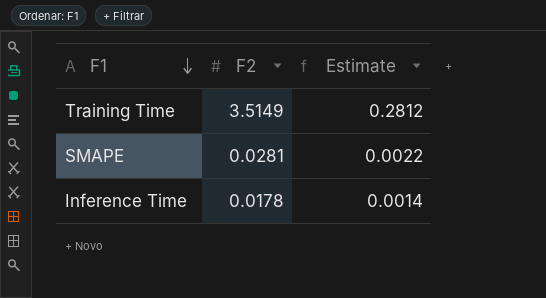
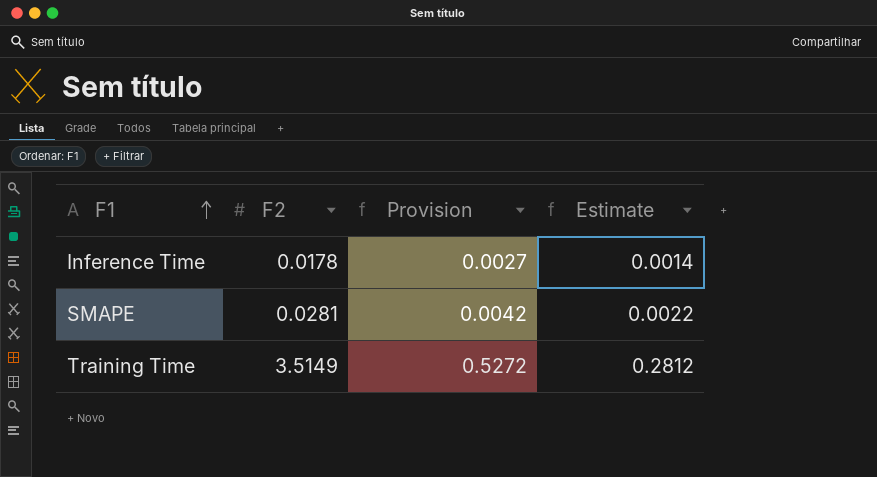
row order: F1 descending -> F1 ascending
column Provision | formula: none -> [F2] * 0.15

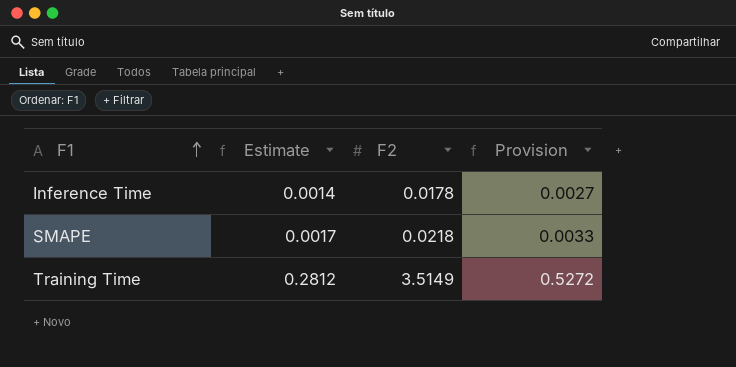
column Estimate | position: 4 -> 2
SMAPE | Estimate: 0.0022 -> 0.0017
SMAPE | F2: 0.0281 -> 0.0218
SMAPE | Provision: 0.0042 -> 0.0033

